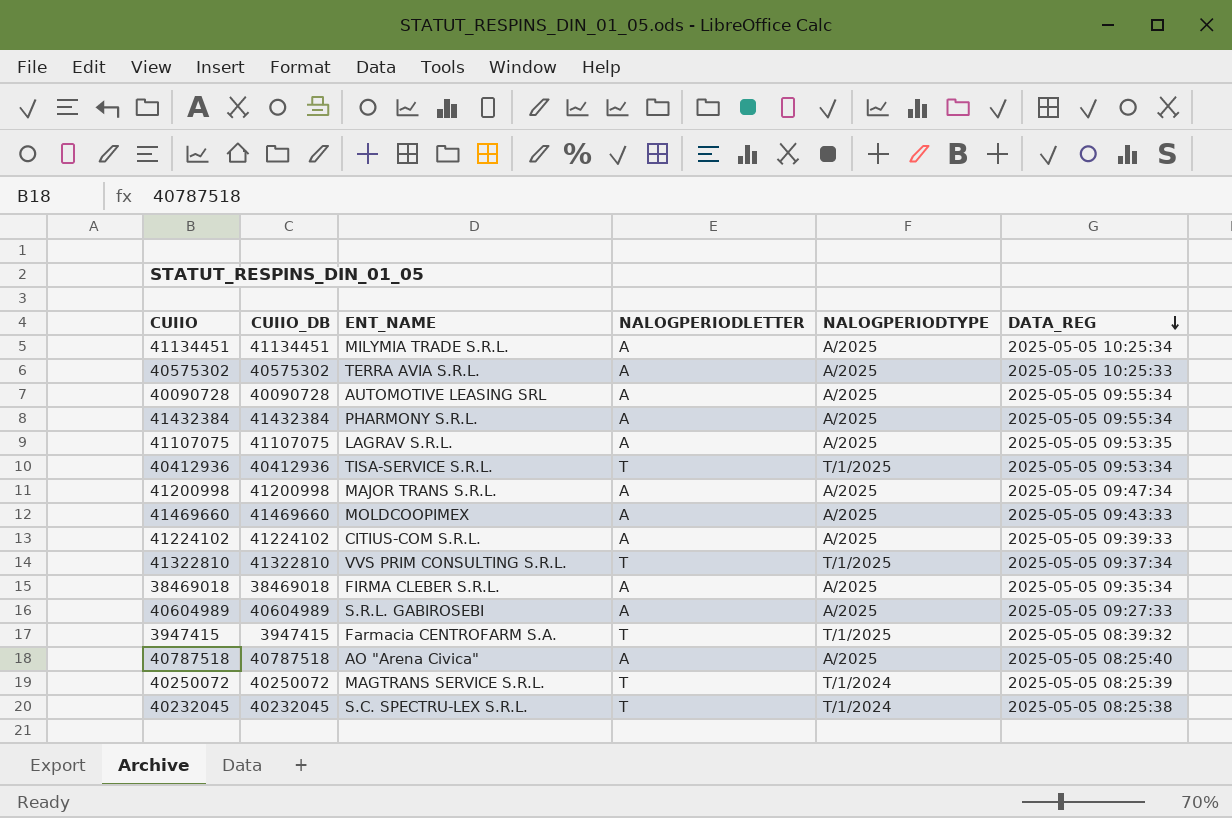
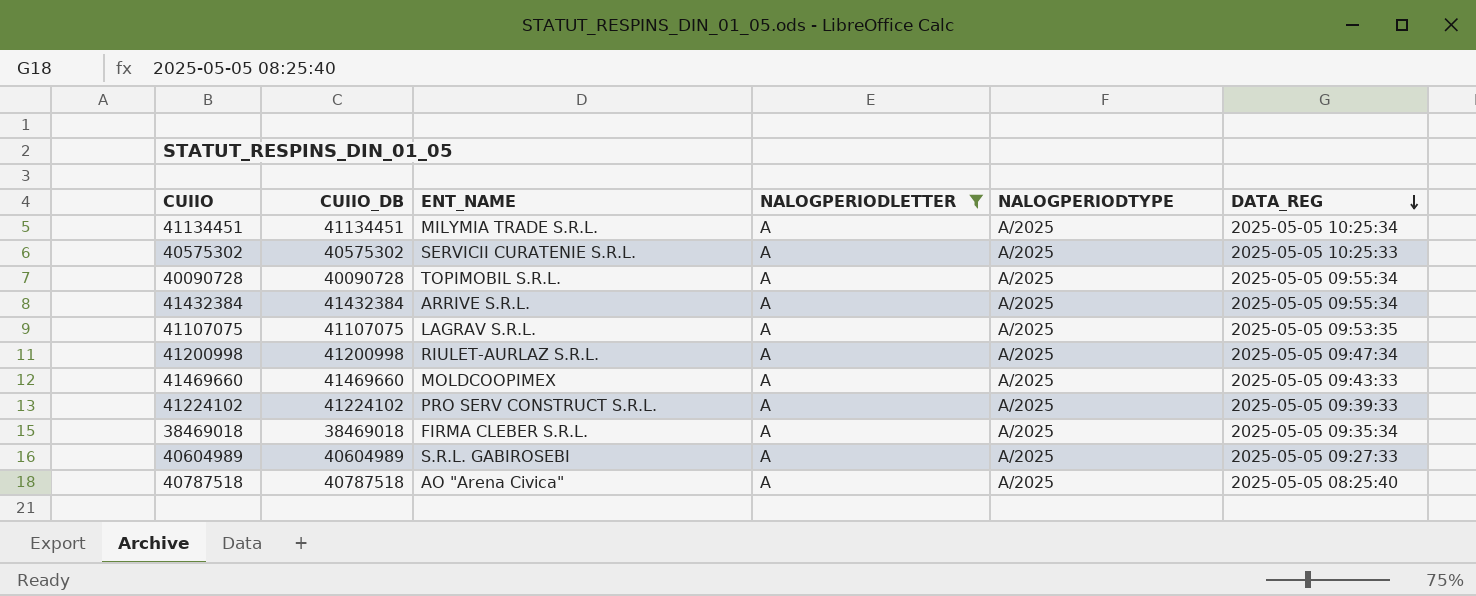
filter: none -> NALOGPERIODLETTER = A
40575302 | ENT_NAME: TERRA AVIA S.R.L. -> SERVICII CURATENIE S.R.L.
40090728 | ENT_NAME: AUTOMOTIVE LEASING SRL -> TOPIMOBIL S.R.L.
41432384 | ENT_NAME: PHARMONY S.R.L. -> ARRIVE S.R.L.
41200998 | ENT_NAME: MAJOR TRANS S.R.L. -> RIULET-AURLAZ S.R.L.
41224102 | ENT_NAME: CITIUS-COM S.R.L. -> PRO SERV CONSTRUCT S.R.L.

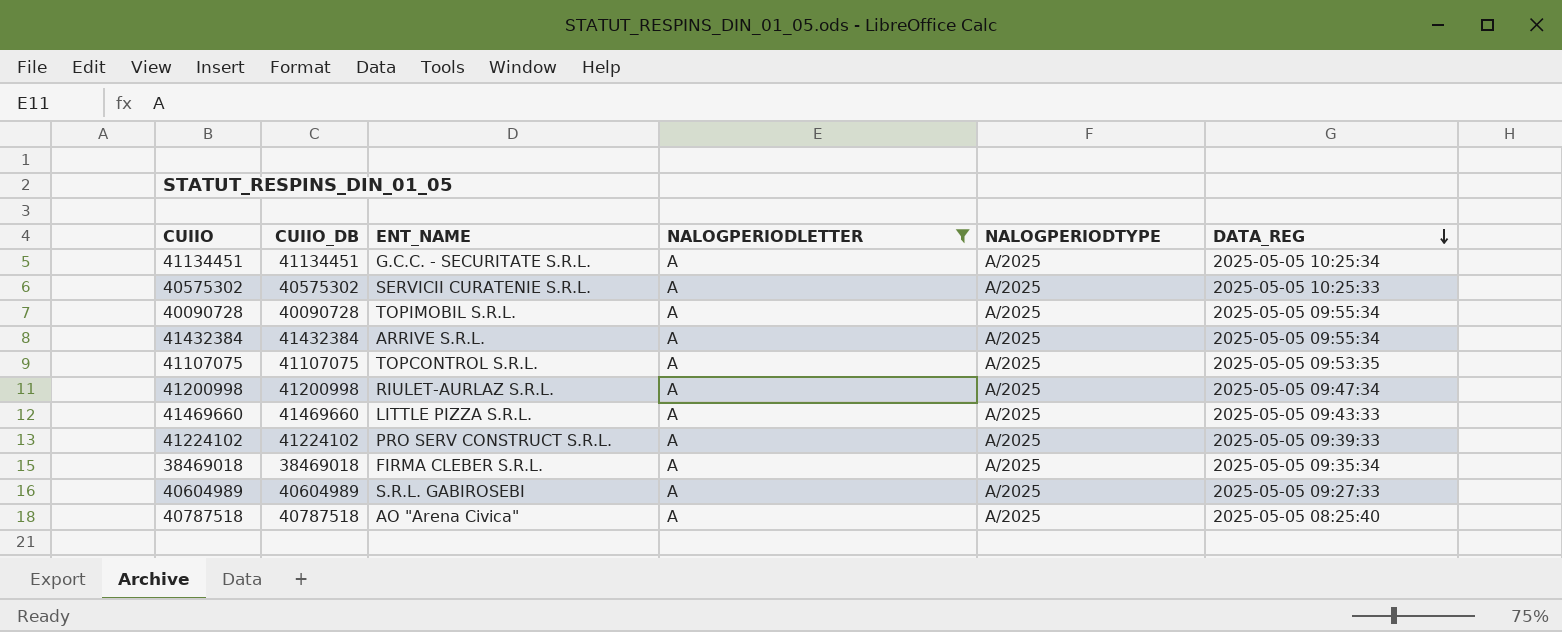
41134451 | ENT_NAME: MILYMIA TRADE S.R.L. -> G.C.C. - SECURITATE S.R.L.
41107075 | ENT_NAME: LAGRAV S.R.L. -> TOPCONTROL S.R.L.
41469660 | ENT_NAME: MOLDCOOPIMEX -> LITTLE PIZZA S.R.L.

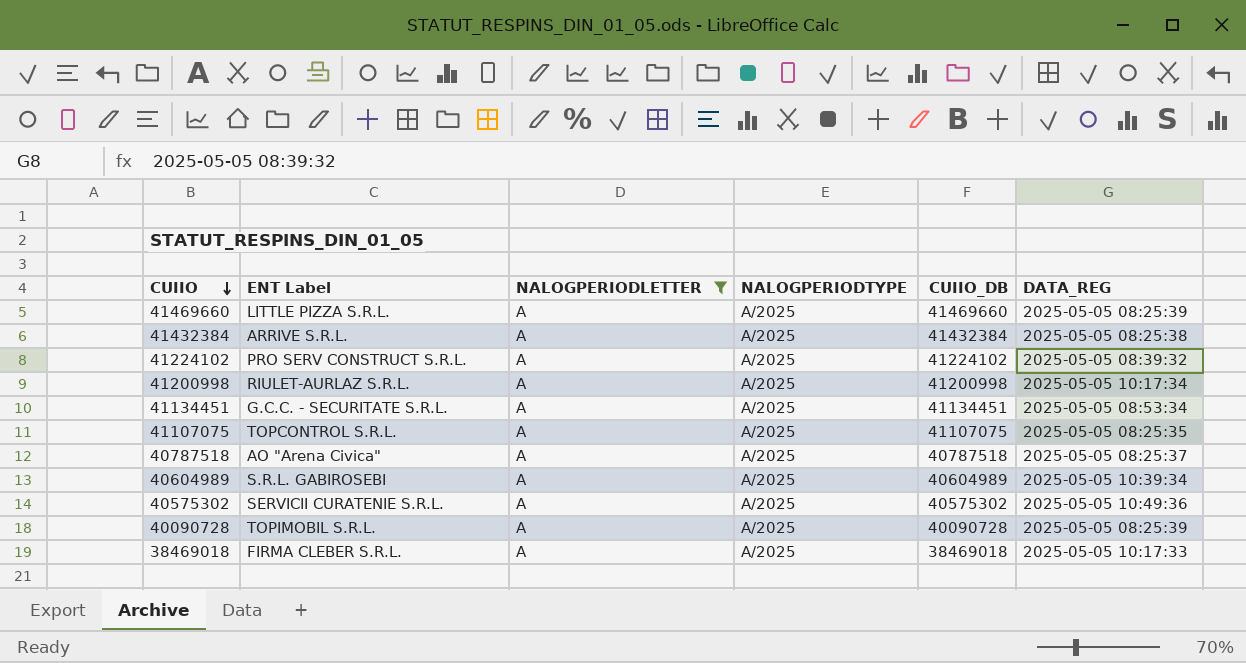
row order: DATA_REG descending -> CUIIO descending
column name: ENT_NAME -> ENT Label
column CUIIO_DB | position: 2 -> 5
41469660 | DATA_REG: 2025-05-05 09:43:33 -> 2025-05-05 08:25:39
41432384 | DATA_REG: 2025-05-05 09:55:34 -> 2025-05-05 08:25:38
41224102 | DATA_REG: 2025-05-05 09:39:33 -> 2025-05-05 08:39:32
41200998 | DATA_REG: 2025-05-05 09:47:34 -> 2025-05-05 10:17:34
41134451 | DATA_REG: 2025-05-05 10:25:34 -> 2025-05-05 08:53:34
41107075 | DATA_REG: 2025-05-05 09:53:35 -> 2025-05-05 08:25:35
40787518 | DATA_REG: 2025-05-05 08:25:40 -> 2025-05-05 08:25:37
40604989 | DATA_REG: 2025-05-05 09:27:33 -> 2025-05-05 10:39:34
40575302 | DATA_REG: 2025-05-05 10:25:33 -> 2025-05-05 10:49:36
40090728 | DATA_REG: 2025-05-05 09:55:34 -> 2025-05-05 08:25:39
38469018 | DATA_REG: 2025-05-05 09:35:34 -> 2025-05-05 10:17:33

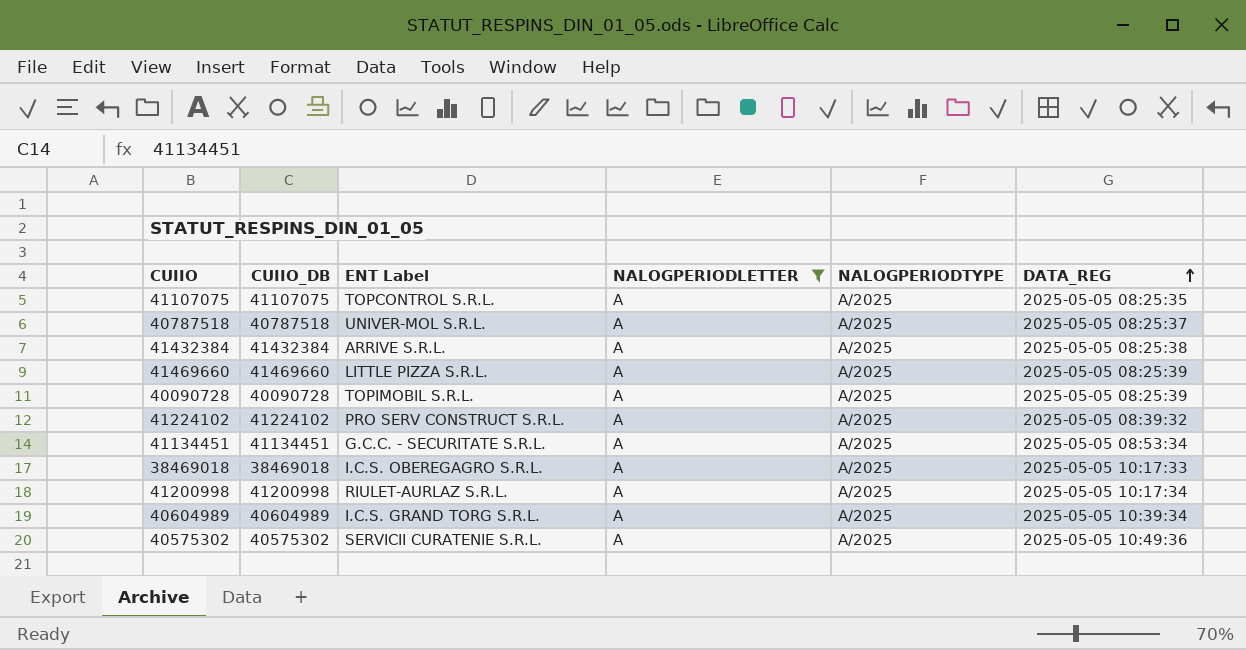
row order: CUIIO descending -> DATA_REG ascending
column CUIIO_DB | position: 5 -> 2
40787518 | ENT Label: AO "Arena Civica" -> UNIVER-MOL S.R.L.
38469018 | ENT Label: FIRMA CLEBER S.R.L. -> I.C.S. OBEREGAGRO S.R.L.
40604989 | ENT Label: S.R.L. GABIROSEBI -> I.C.S. GRAND TORG S.R.L.

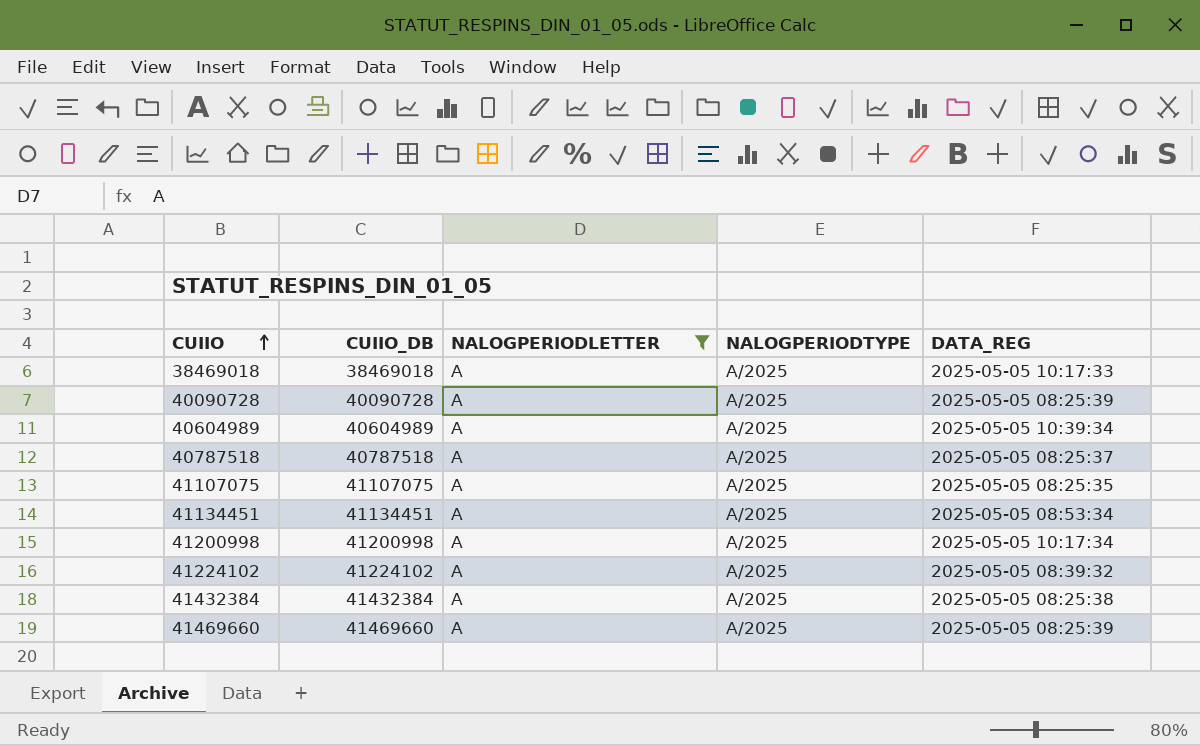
row order: DATA_REG ascending -> CUIIO ascending
column ENT Label | position: 3 -> none
row 40575302: 40575302 | SERVICII CURATENIE S.R.L. | A | A/2025 | 2025-05-05 10:49:36 -> none

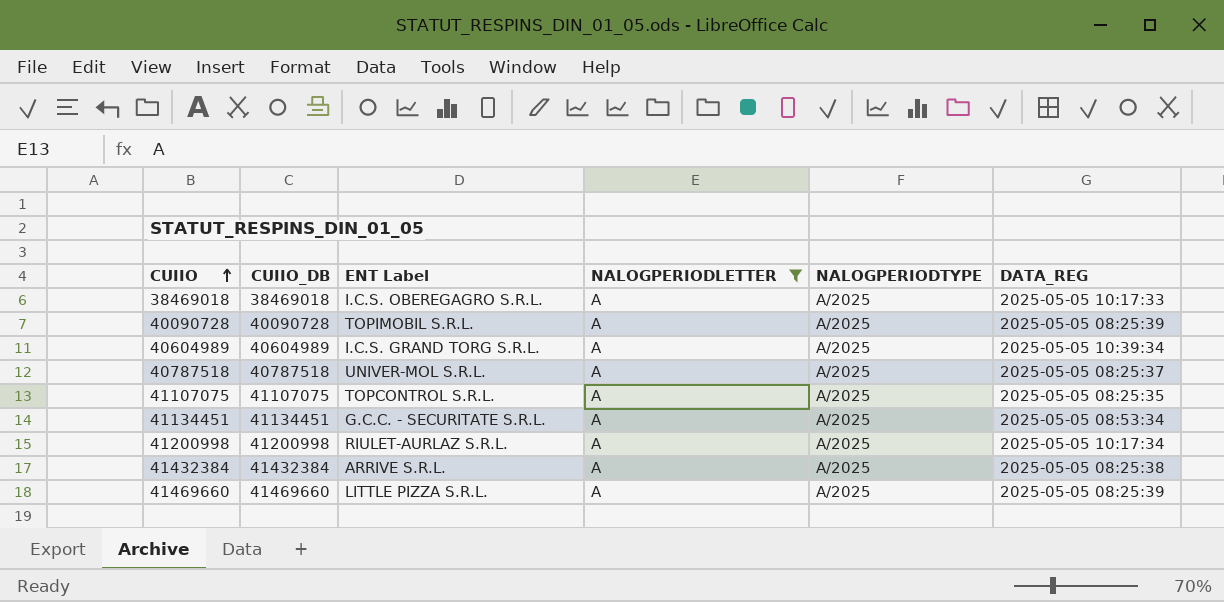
column ENT Label | position: none -> 3
row 41224102: 41224102 | A | A/2025 | 2025-05-05 08:39:32 -> none

